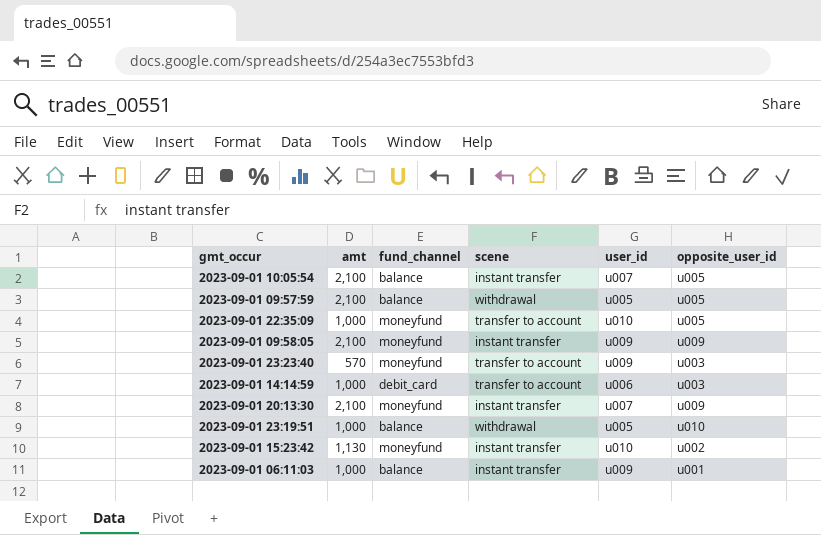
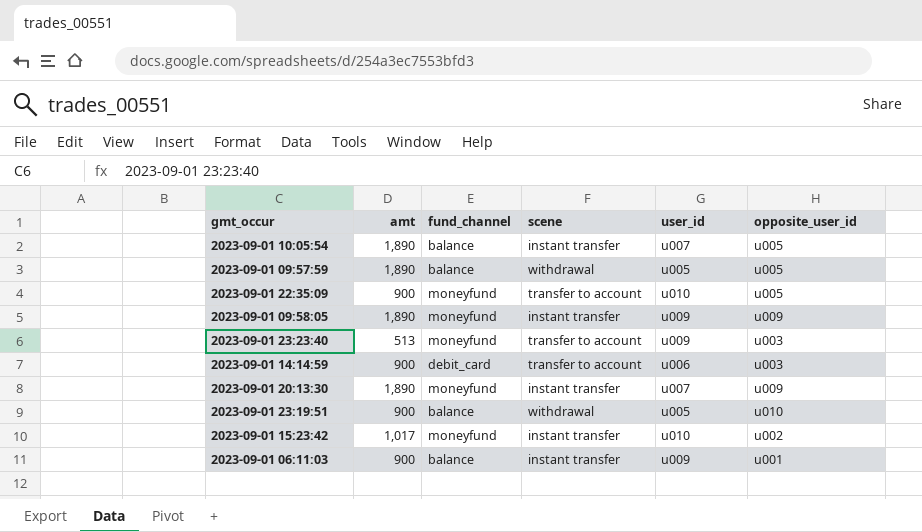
2023-09-01 10:05:54 | amt: 2,100 -> 1,890
2023-09-01 09:57:59 | amt: 2,100 -> 1,890
2023-09-01 22:35:09 | amt: 1,000 -> 900
2023-09-01 09:58:05 | amt: 2,100 -> 1,890
2023-09-01 23:23:40 | amt: 570 -> 513
2023-09-01 14:14:59 | amt: 1,000 -> 900
2023-09-01 20:13:30 | amt: 2,100 -> 1,890
2023-09-01 23:19:51 | amt: 1,000 -> 900
2023-09-01 15:23:42 | amt: 1,130 -> 1,017
2023-09-01 06:11:03 | amt: 1,000 -> 900

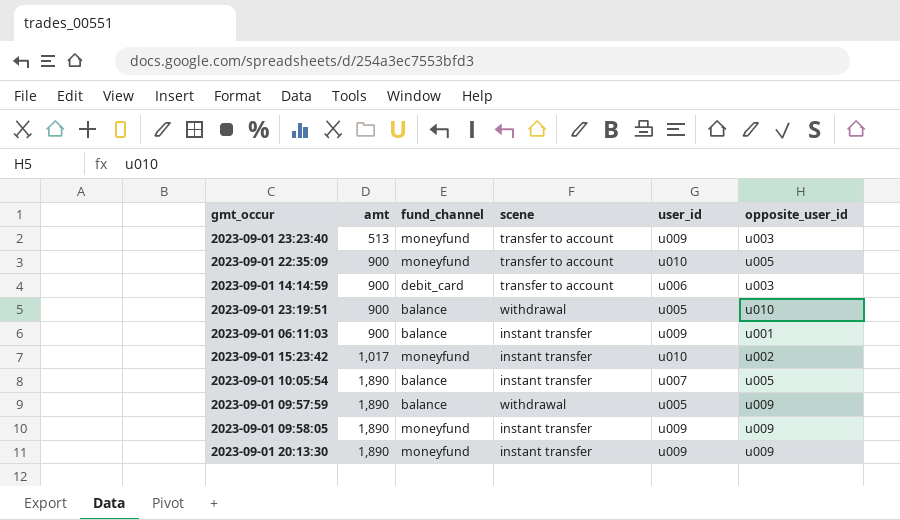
row order: none -> amt ascending
2023-09-01 09:57:59 | opposite_user_id: u005 -> u009
2023-09-01 20:13:30 | user_id: u007 -> u009

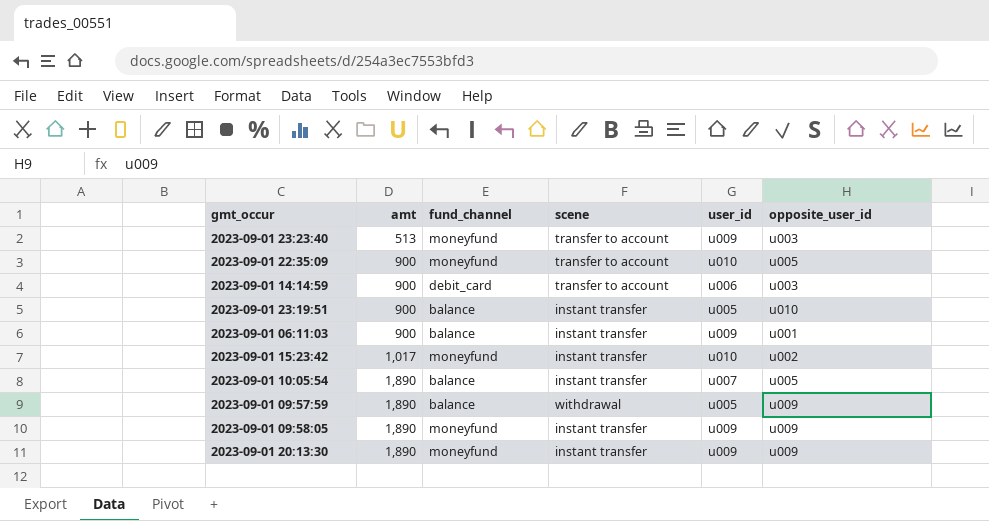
2023-09-01 23:19:51 | scene: withdrawal -> instant transfer

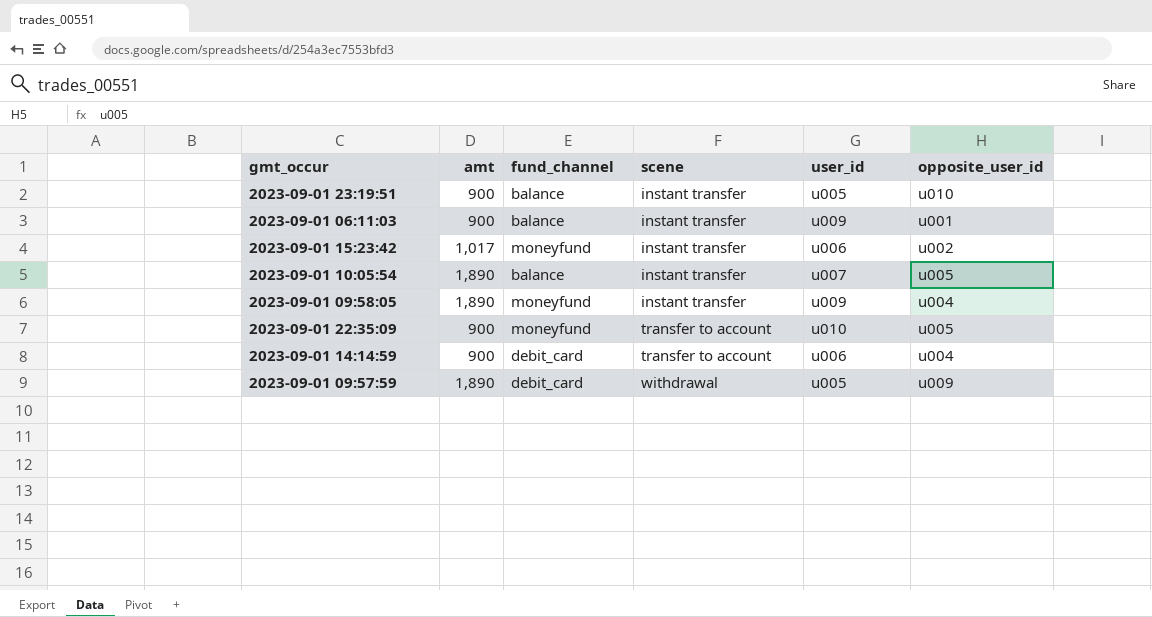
row order: amt ascending -> scene ascending
row 2023-09-01 23:23:40: 513 | moneyfund | transfer to account | u009 | u003 -> none
row 2023-09-01 20:13:30: 1,890 | moneyfund | instant transfer | u009 | u009 -> none
2023-09-01 15:23:42 | user_id: u010 -> u006
2023-09-01 09:58:05 | opposite_user_id: u009 -> u004
2023-09-01 14:14:59 | opposite_user_id: u003 -> u004
2023-09-01 09:57:59 | fund_channel: balance -> debit_card

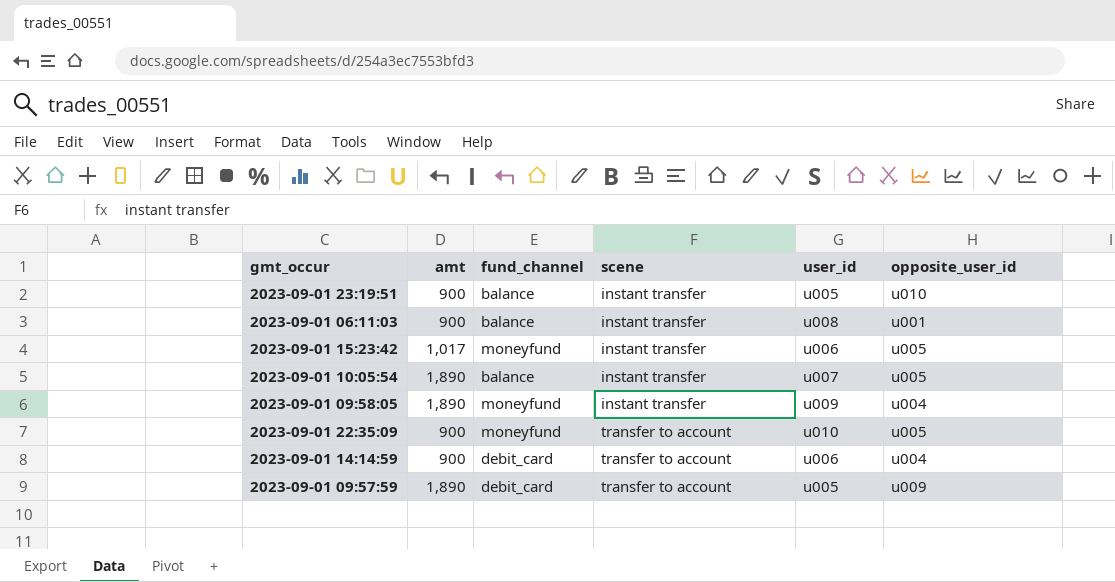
2023-09-01 06:11:03 | user_id: u009 -> u008
2023-09-01 15:23:42 | opposite_user_id: u002 -> u005
2023-09-01 09:57:59 | scene: withdrawal -> transfer to account

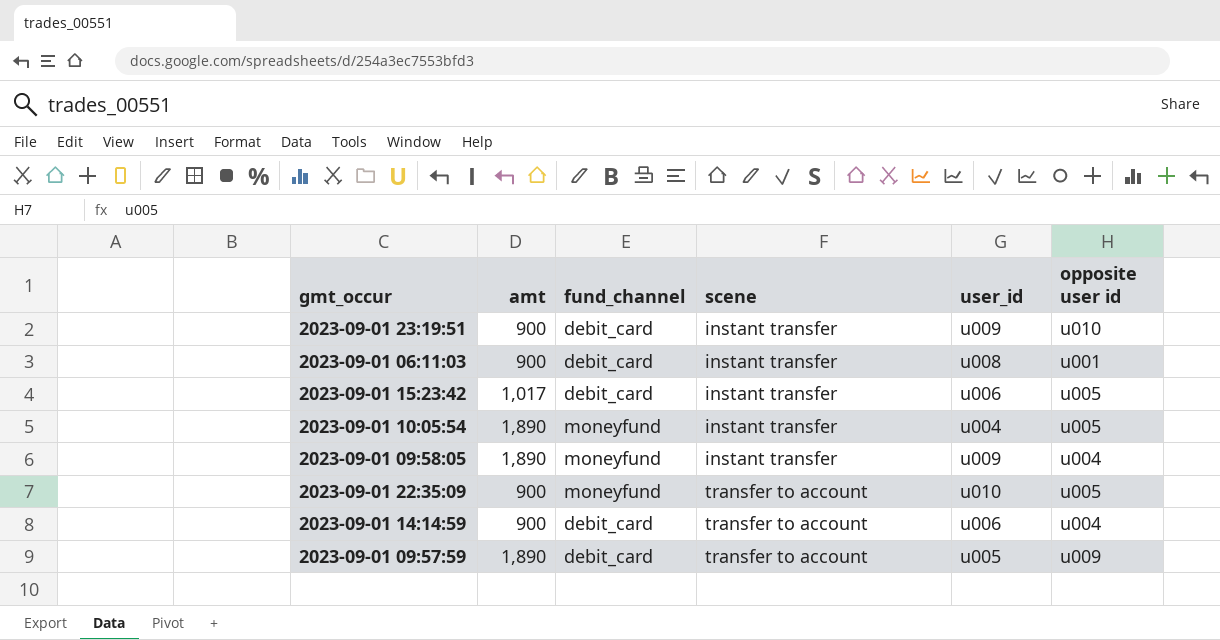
column name: opposite_user_id -> opposite user id
2023-09-01 23:19:51 | fund_channel: balance -> debit_card
2023-09-01 23:19:51 | user_id: u005 -> u009
2023-09-01 06:11:03 | fund_channel: balance -> debit_card
2023-09-01 15:23:42 | fund_channel: moneyfund -> debit_card
2023-09-01 10:05:54 | fund_channel: balance -> moneyfund
2023-09-01 10:05:54 | user_id: u007 -> u004

